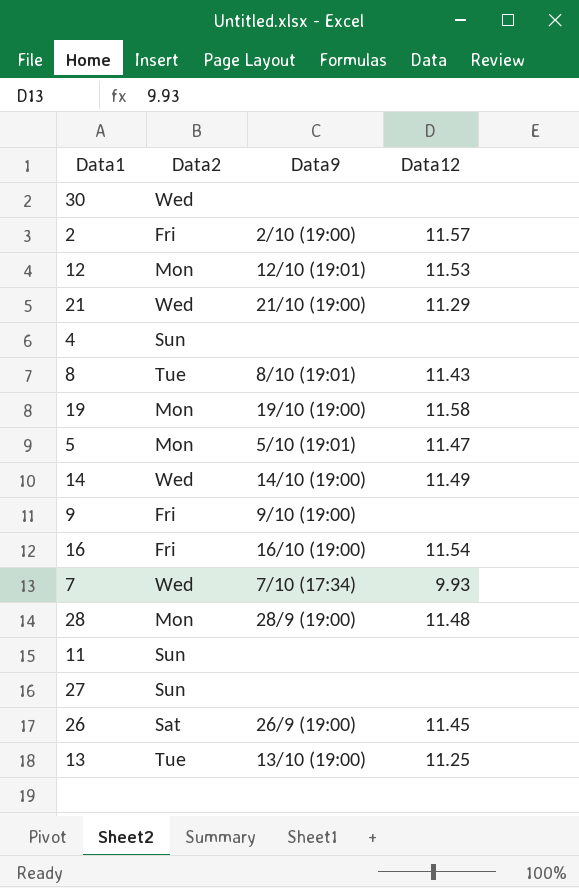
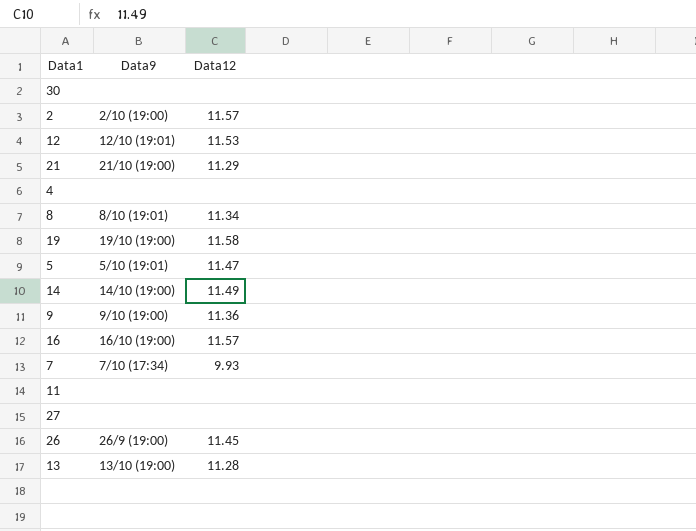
column Data2 | position: 2 -> none
row 28: Mon | 28/9 (19:00) | 11.48 -> none
8 | Data12: 11.43 -> 11.34
9 | Data12: none -> 11.36
16 | Data12: 11.54 -> 11.57
13 | Data12: 11.25 -> 11.28

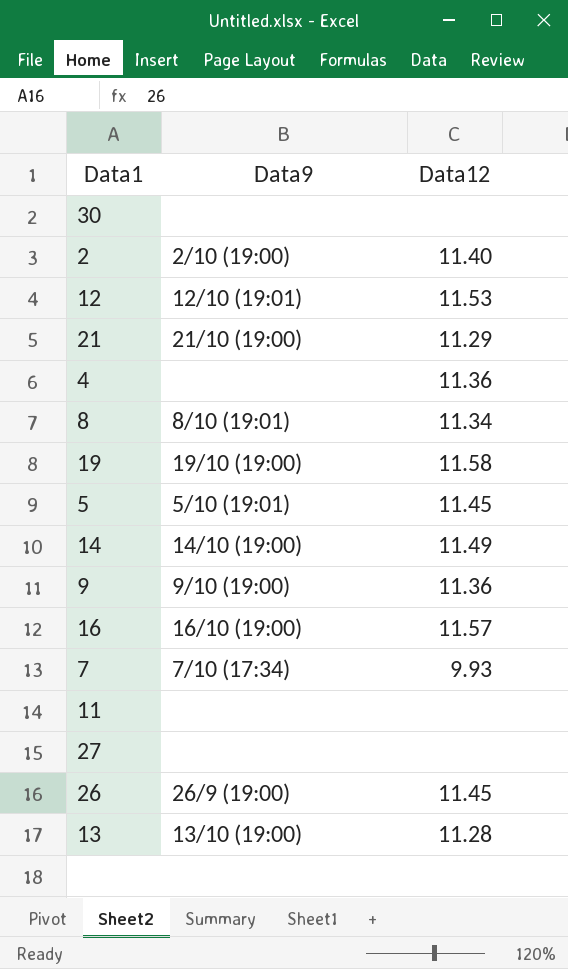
2 | Data12: 11.57 -> 11.40
4 | Data12: none -> 11.36
5 | Data12: 11.47 -> 11.45

